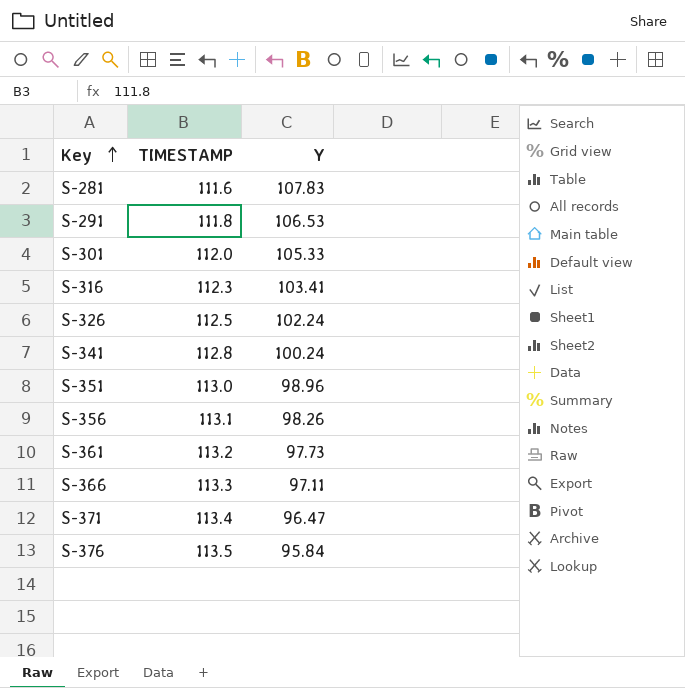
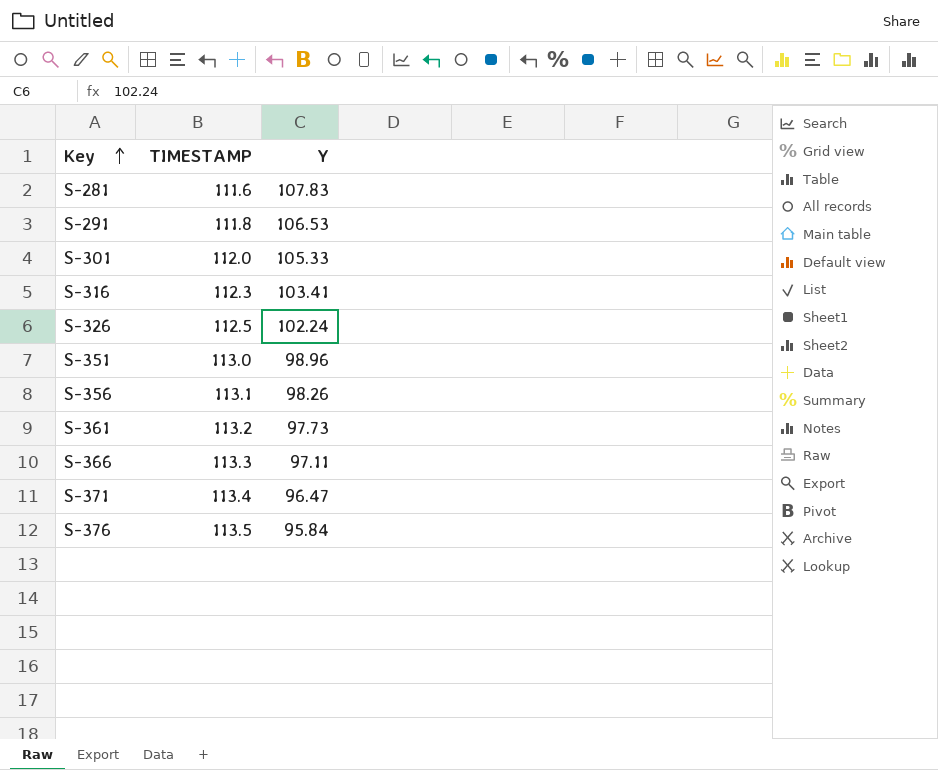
row S-341: 112.8 | 100.24 -> none

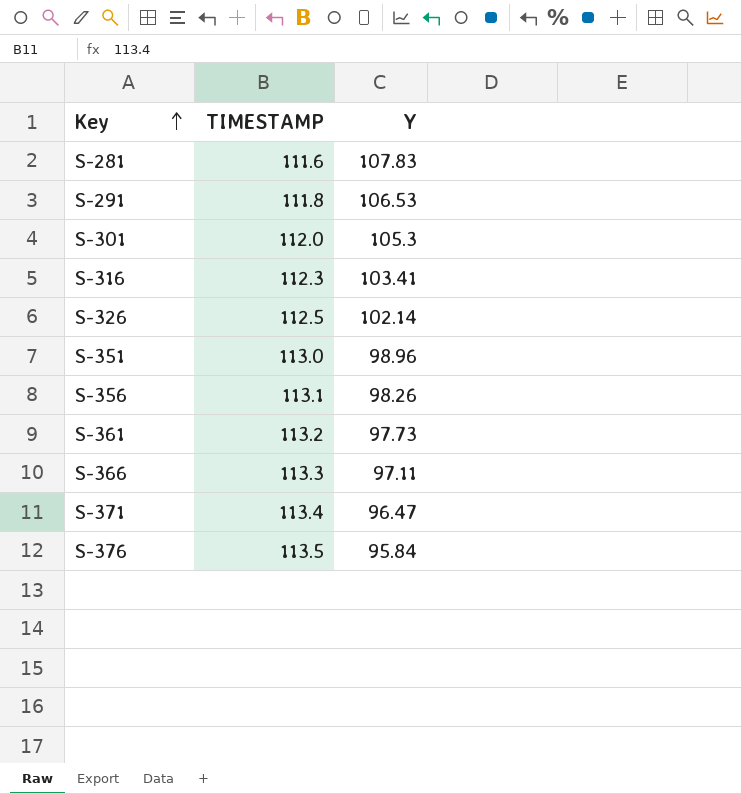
S-301 | Y: 105.33 -> 105.3
S-326 | Y: 102.24 -> 102.14

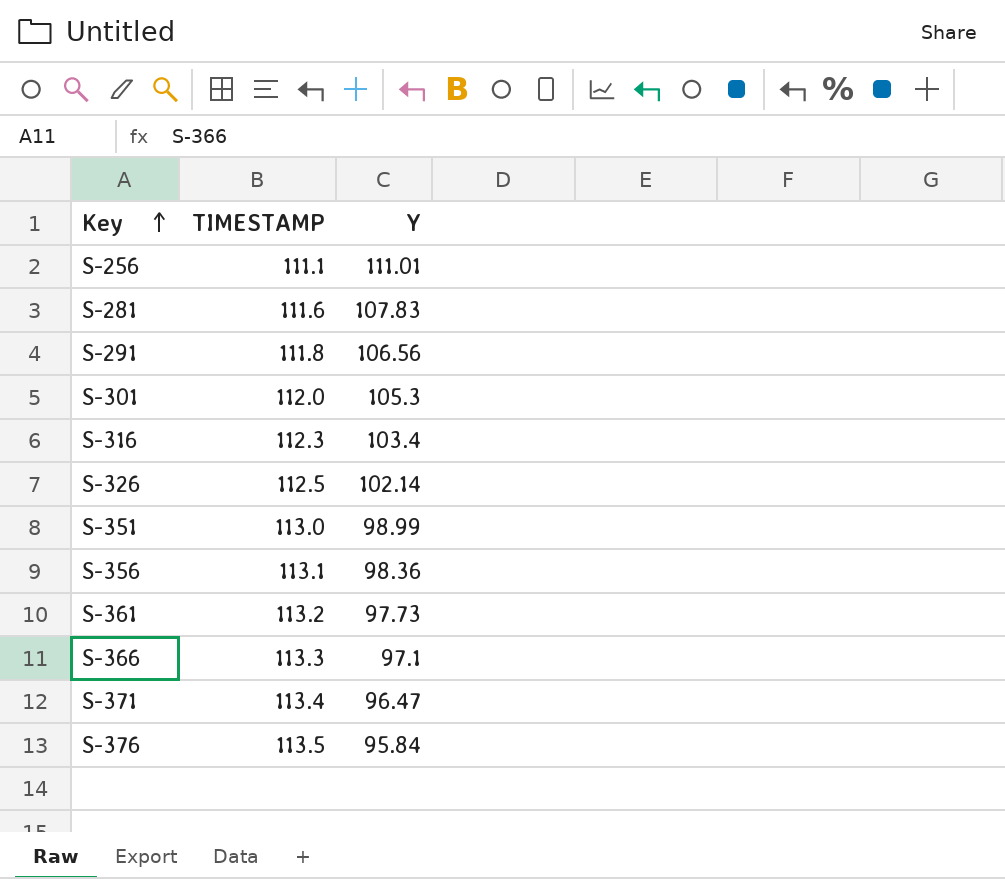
row S-256: none -> 111.1 | 111.01
S-291 | Y: 106.53 -> 106.56
S-316 | Y: 103.41 -> 103.4
S-351 | Y: 98.96 -> 98.99
S-356 | Y: 98.26 -> 98.36
S-366 | Y: 97.11 -> 97.1

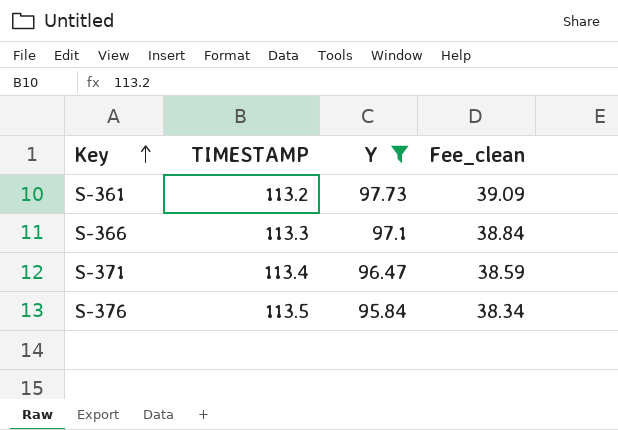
filter: none -> Y <= 97.73
column Fee_clean | formula: none -> [Y] * 0.4

